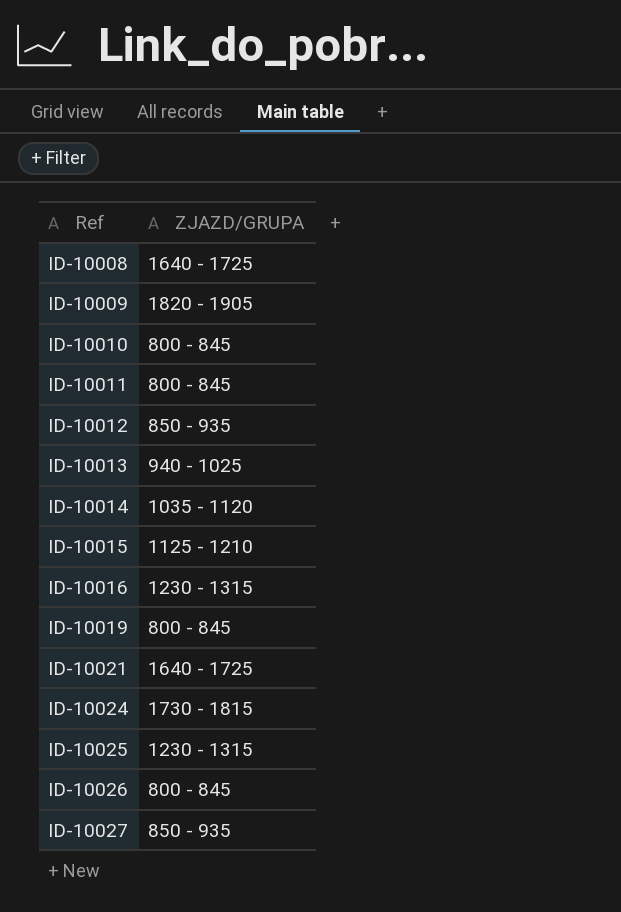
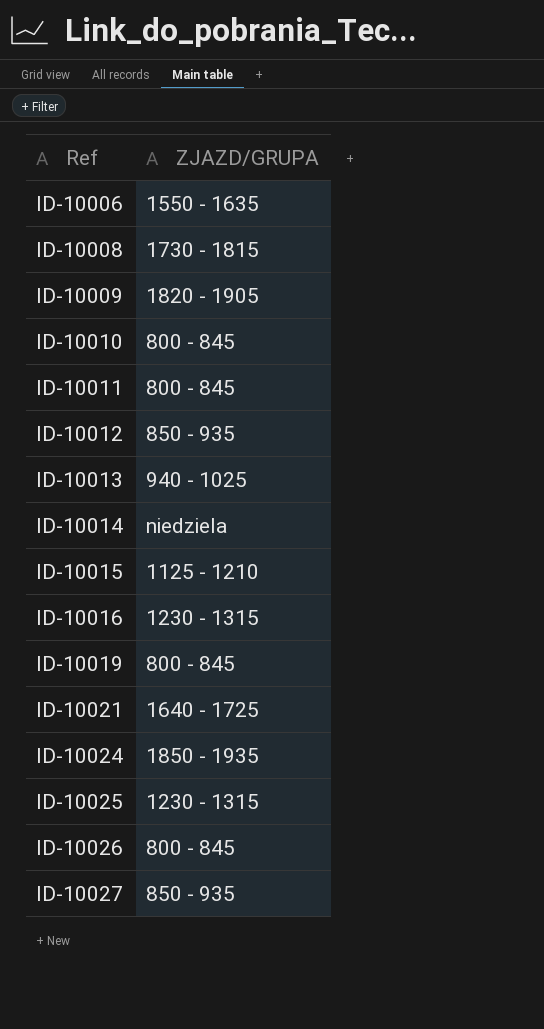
row ID-10006: none -> 1550 - 1635
ID-10008 | ZJAZD/GRUPA: 1640 - 1725 -> 1730 - 1815
ID-10014 | ZJAZD/GRUPA: 1035 - 1120 -> niedziela
ID-10024 | ZJAZD/GRUPA: 1730 - 1815 -> 1850 - 1935

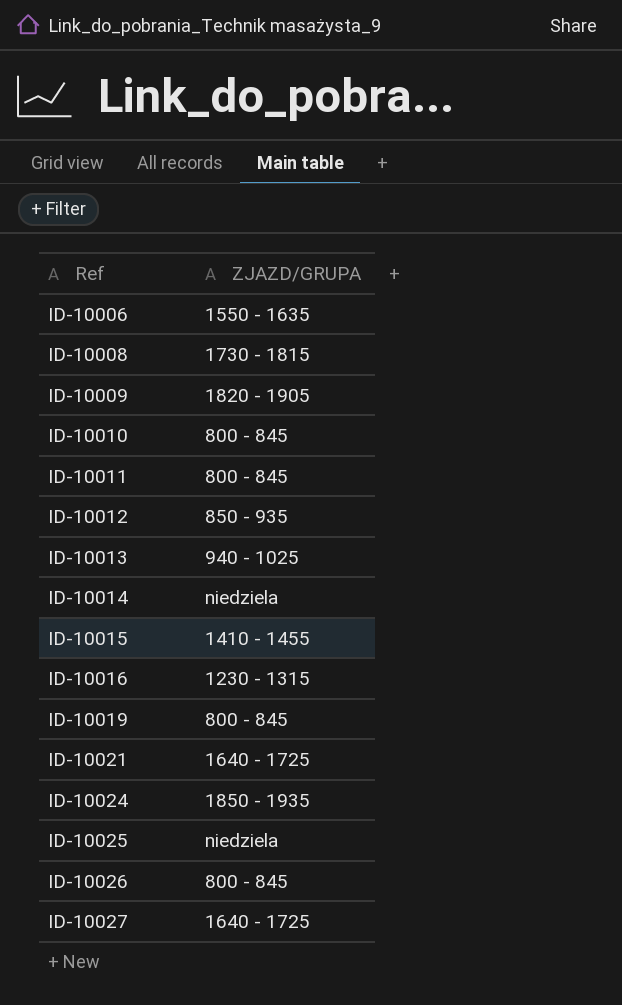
ID-10015 | ZJAZD/GRUPA: 1125 - 1210 -> 1410 - 1455
ID-10025 | ZJAZD/GRUPA: 1230 - 1315 -> niedziela
ID-10027 | ZJAZD/GRUPA: 850 - 935 -> 1640 - 1725

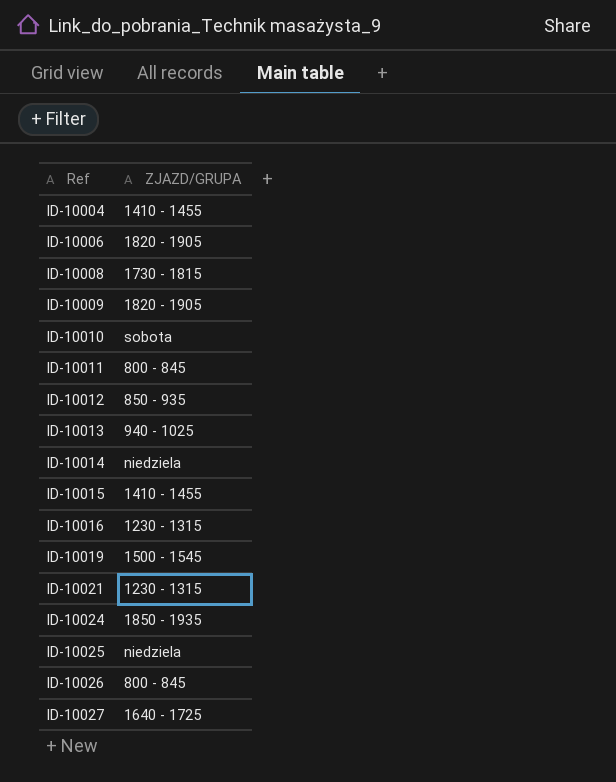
row ID-10004: none -> 1410 - 1455
ID-10006 | ZJAZD/GRUPA: 1550 - 1635 -> 1820 - 1905
ID-10010 | ZJAZD/GRUPA: 800 - 845 -> sobota
ID-10019 | ZJAZD/GRUPA: 800 - 845 -> 1500 - 1545
ID-10021 | ZJAZD/GRUPA: 1640 - 1725 -> 1230 - 1315

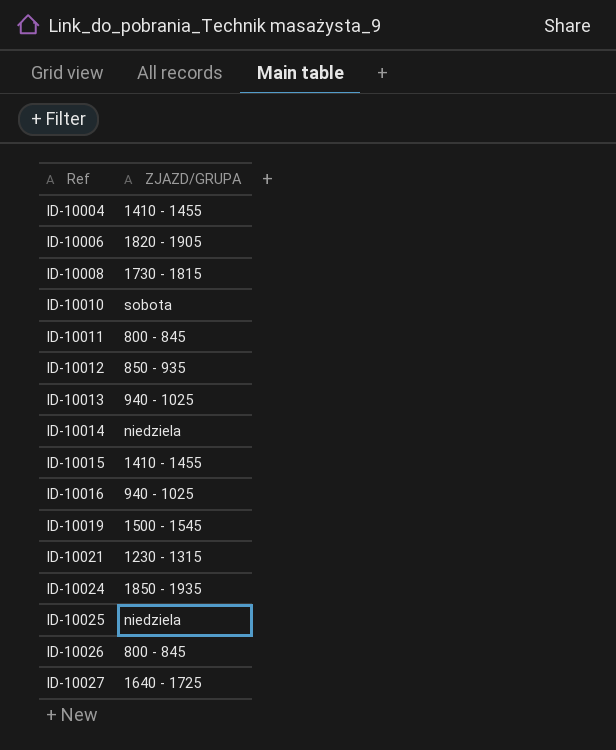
row ID-10009: 1820 - 1905 -> none
ID-10016 | ZJAZD/GRUPA: 1230 - 1315 -> 940 - 1025

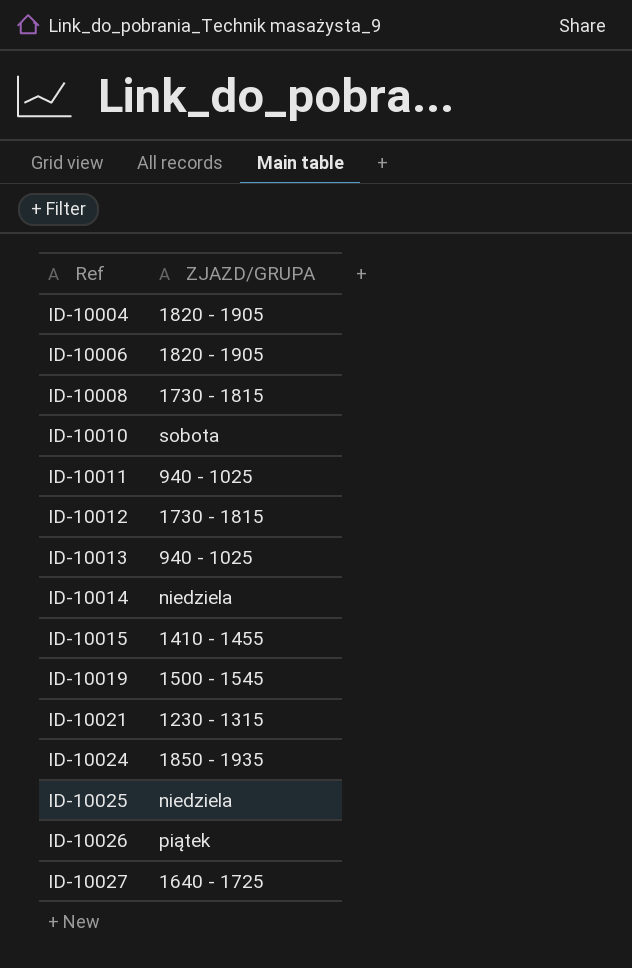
row ID-10016: 940 - 1025 -> none
ID-10004 | ZJAZD/GRUPA: 1410 - 1455 -> 1820 - 1905
ID-10011 | ZJAZD/GRUPA: 800 - 845 -> 940 - 1025
ID-10012 | ZJAZD/GRUPA: 850 - 935 -> 1730 - 1815
ID-10026 | ZJAZD/GRUPA: 800 - 845 -> piątek

